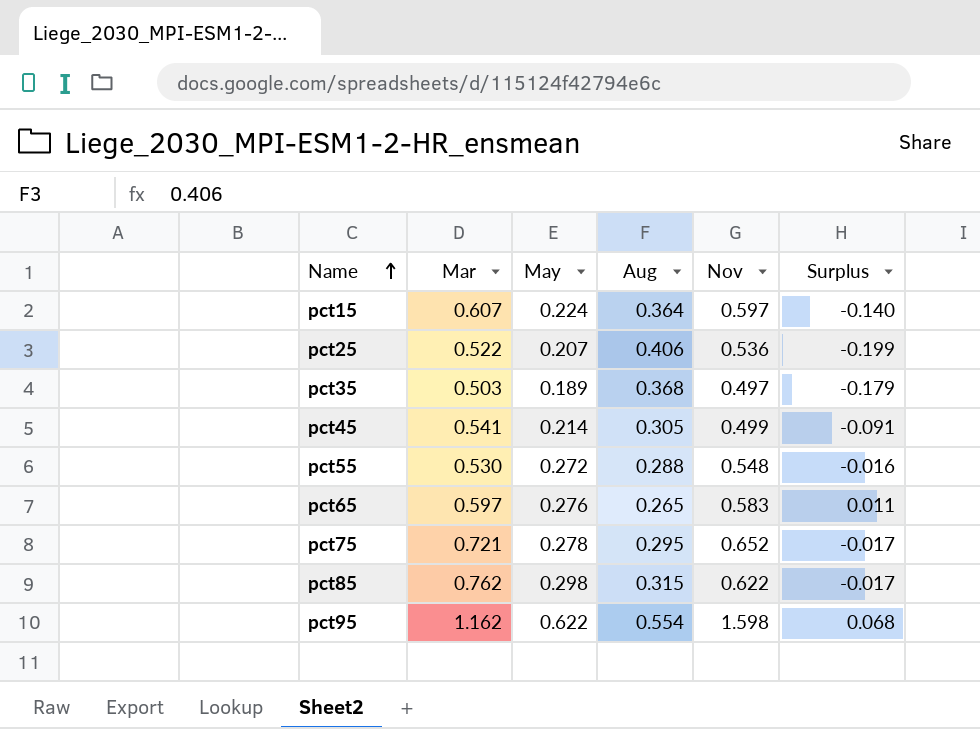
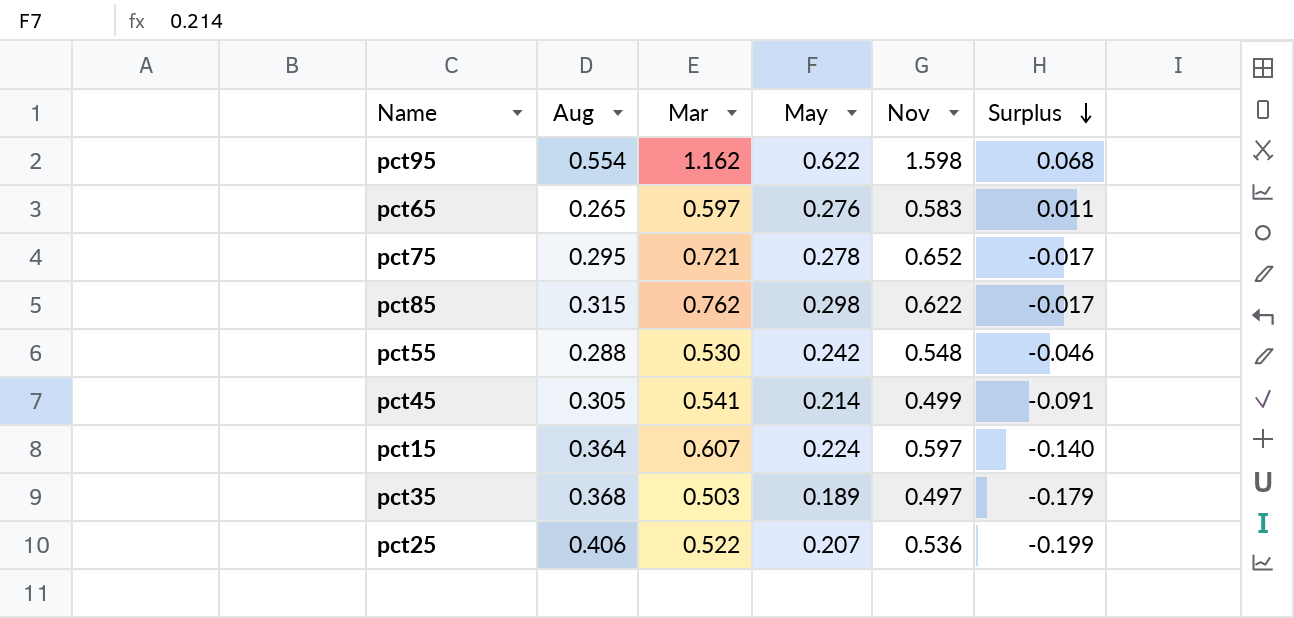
row order: Name ascending -> Surplus descending
column Aug | position: 4 -> 2
pct55 | May: 0.272 -> 0.242
pct55 | Surplus: -0.016 -> -0.046

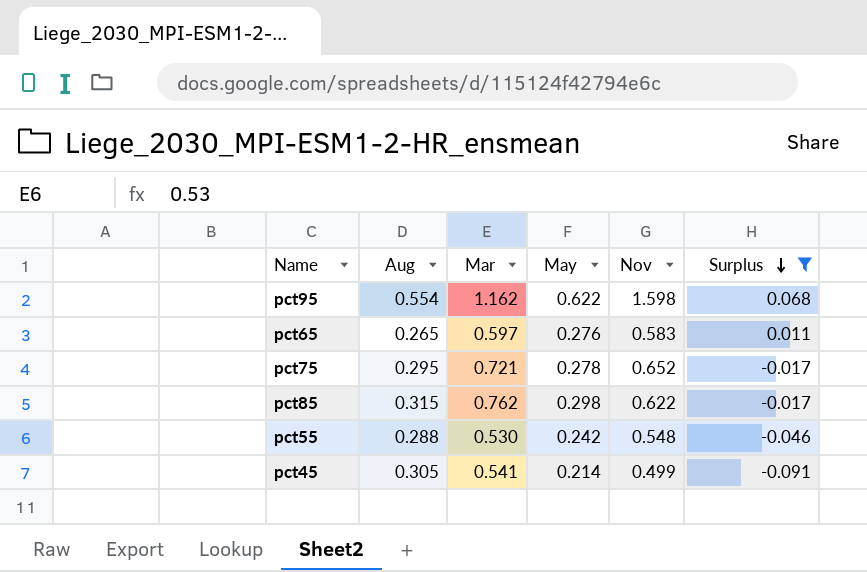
filter: none -> Surplus >= -0.091

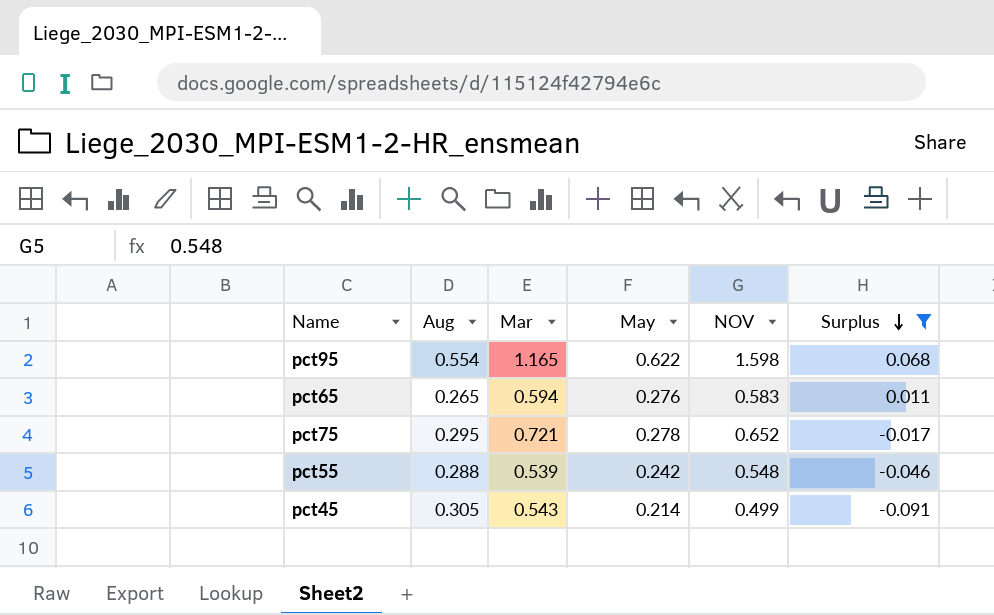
column name: Nov -> NOV
row pct85: 0.315 | 0.762 | 0.298 | 0.622 | -0.017 -> none
pct95 | Mar: 1.162 -> 1.165
pct65 | Mar: 0.597 -> 0.594
pct55 | Mar: 0.530 -> 0.539
pct45 | Mar: 0.541 -> 0.543

